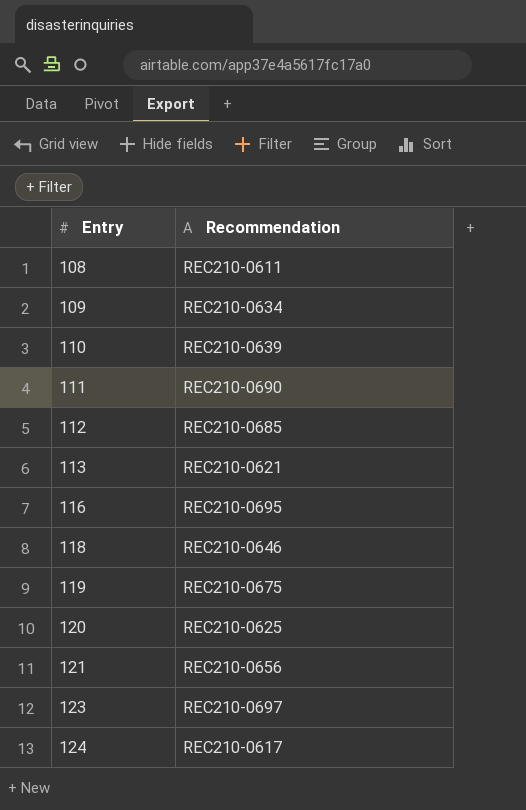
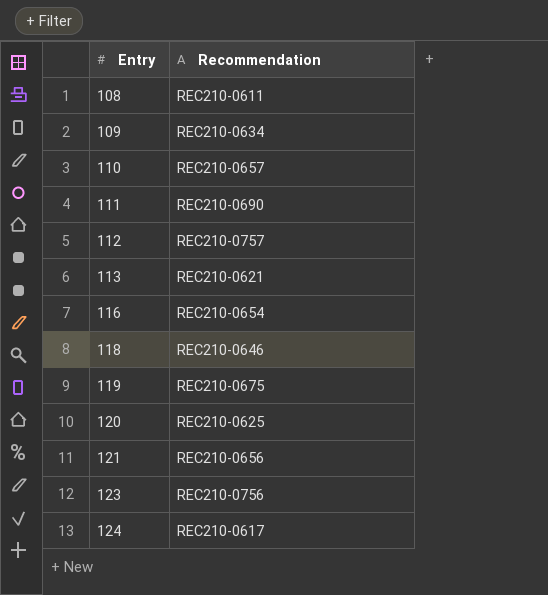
110 | Recommendation: REC210-0639 -> REC210-0657
112 | Recommendation: REC210-0685 -> REC210-0757
116 | Recommendation: REC210-0695 -> REC210-0654
123 | Recommendation: REC210-0697 -> REC210-0756

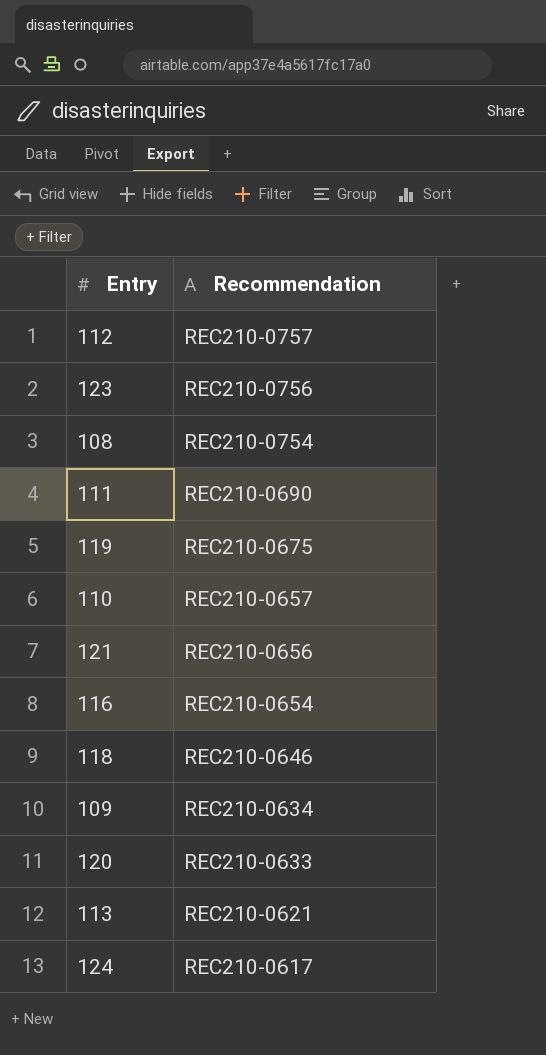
row order: Entry ascending -> Recommendation descending
108 | Recommendation: REC210-0611 -> REC210-0754
120 | Recommendation: REC210-0625 -> REC210-0633

